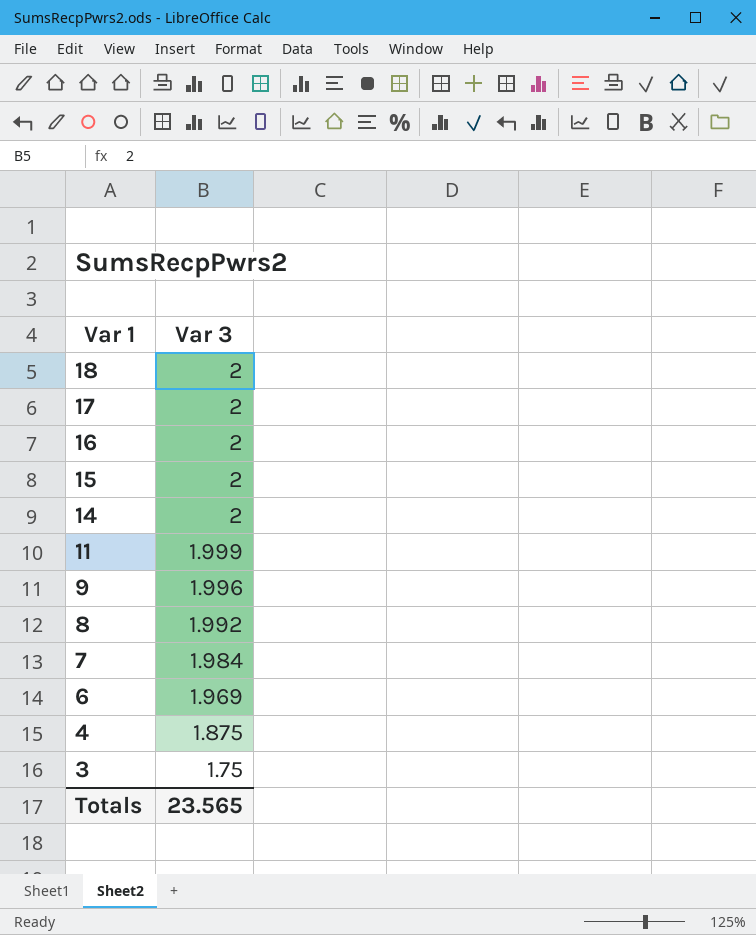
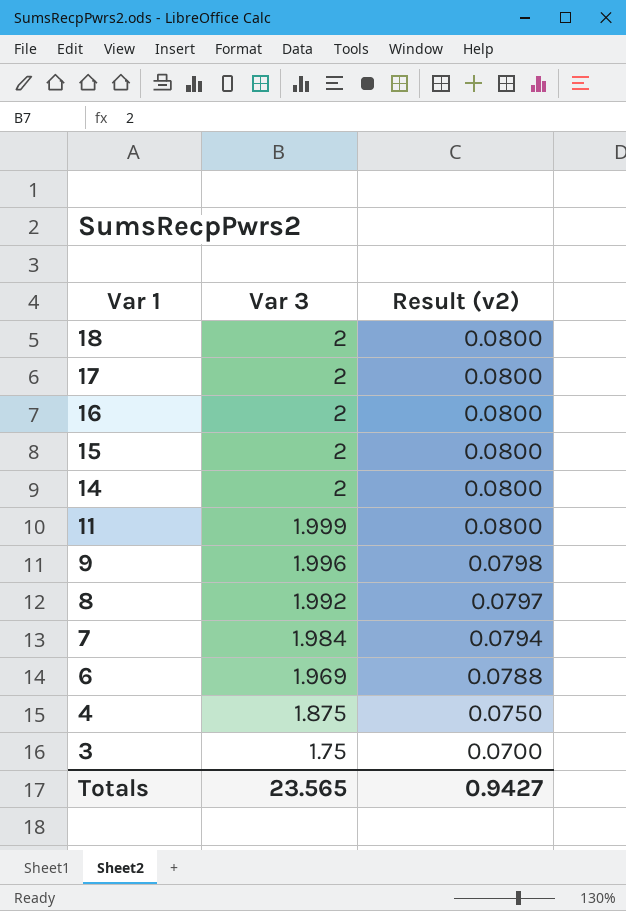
column Result (v2) | formula: none -> [Var 3] * 0.04

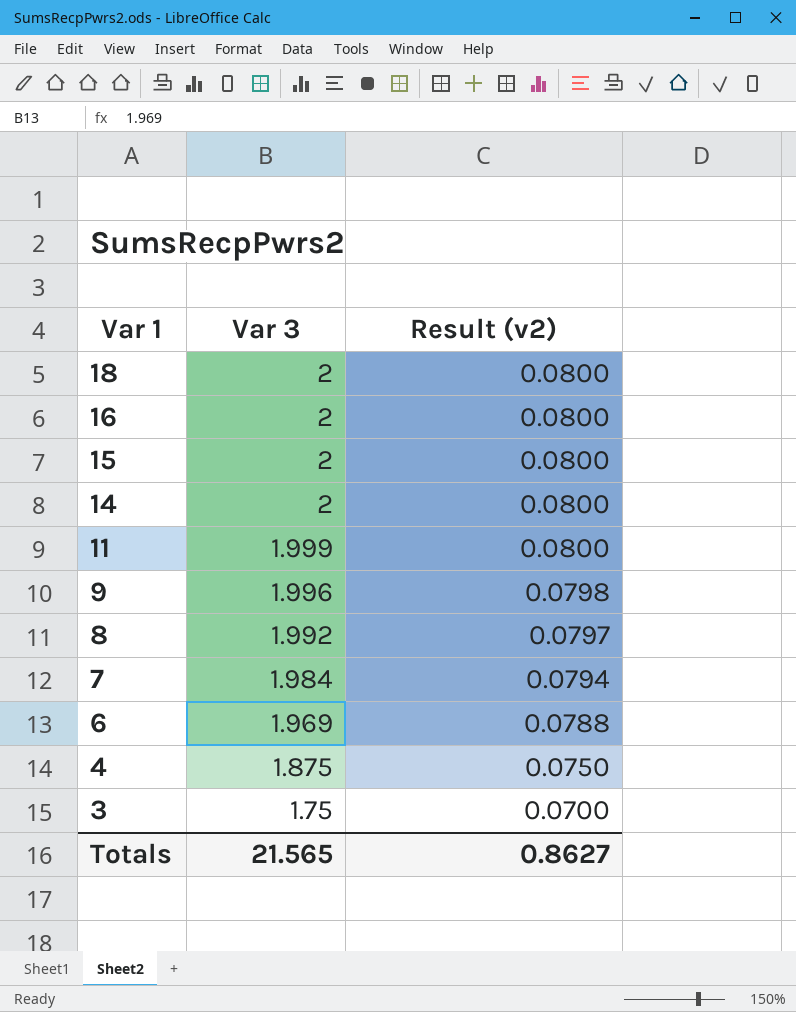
row 17: 2 | 0.0800 -> none
Totals | Var 3: 23.565 -> 21.565
Totals | Result (v2): 0.9427 -> 0.8627

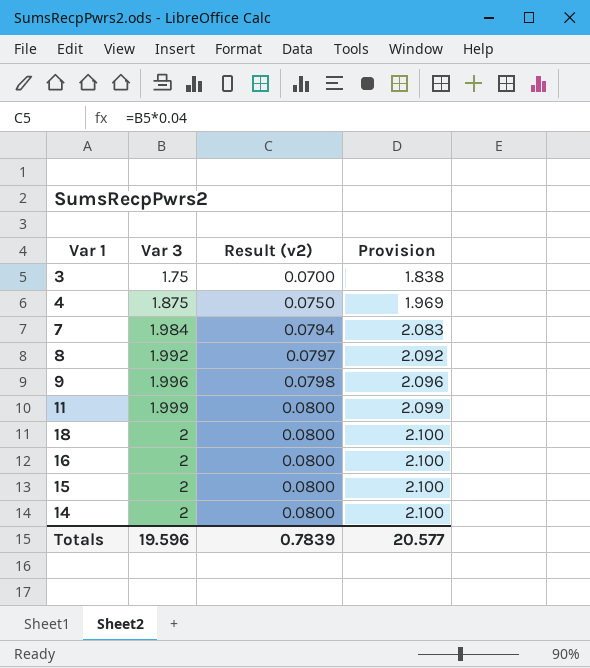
row order: Var 1 descending -> Var 3 ascending
column Provision | formula: none -> [Var 3] * 1.05
row 6: 1.969 | 0.0788 -> none
Totals | Var 3: 21.565 -> 19.596
Totals | Result (v2): 0.8627 -> 0.7839

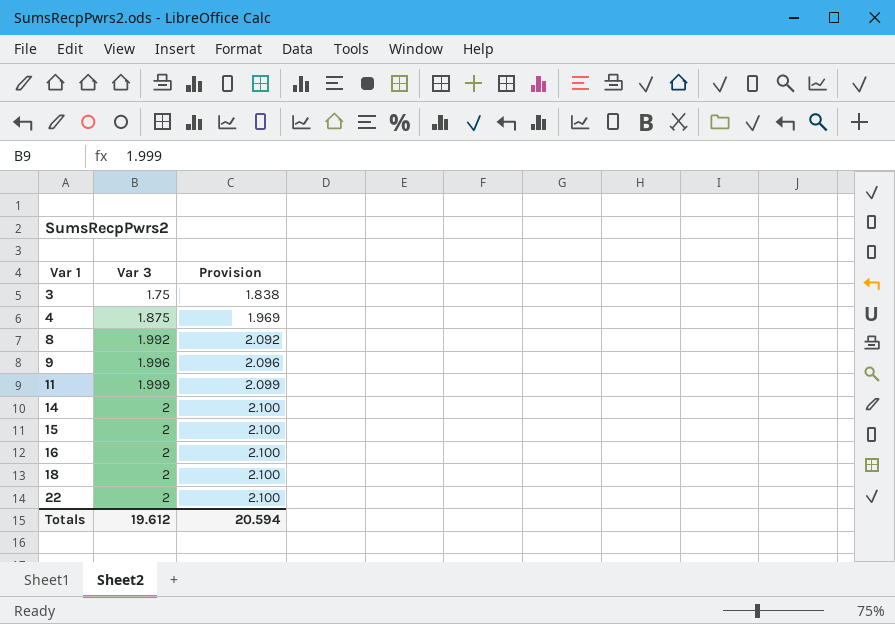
row order: Var 3 ascending -> Var 1 ascending
column Result (v2) | formula: [Var 3] * 0.04 -> none
row 7: 1.984 | 0.0794 | 2.083 -> none
row 22: none -> 2 | 2.100
Totals | Var 3: 19.596 -> 19.612
Totals | Provision: 20.577 -> 20.594

